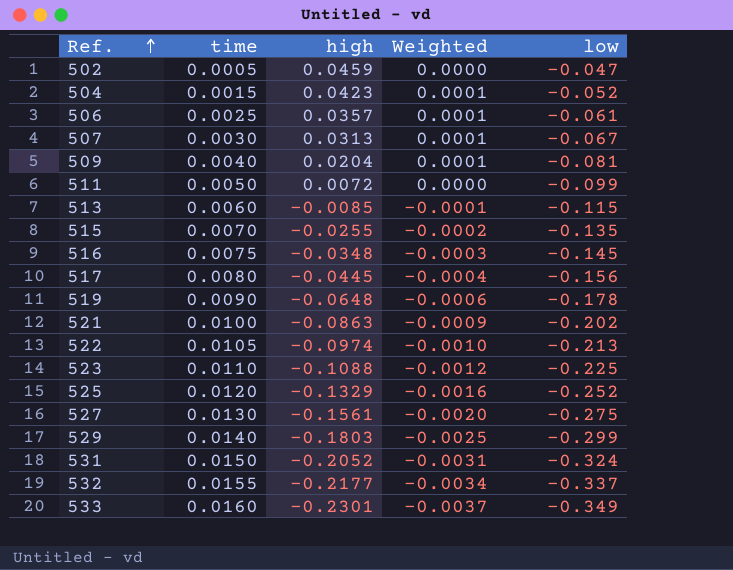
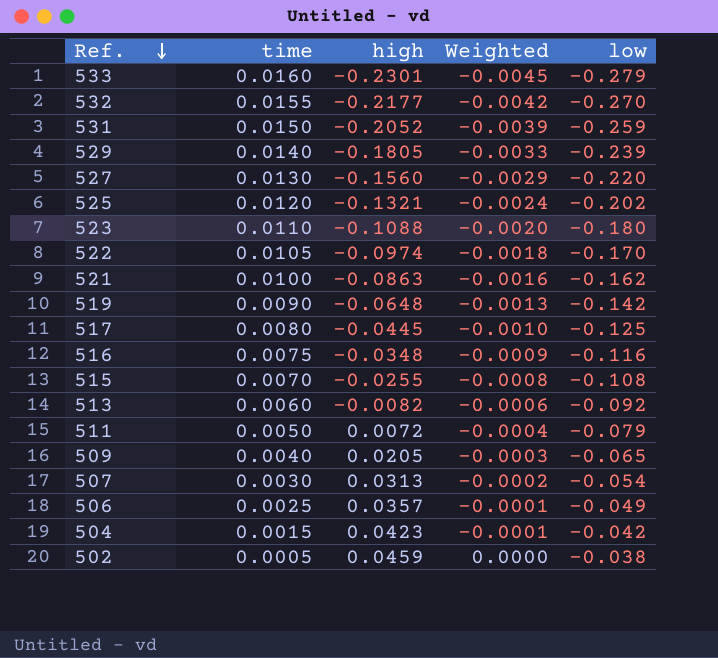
row order: Ref. ascending -> Ref. descending
column Weighted | formula: [time] * [high] -> [time] * [low]
533 | low: -0.349 -> -0.279
532 | low: -0.337 -> -0.270
531 | low: -0.324 -> -0.259
529 | high: -0.1803 -> -0.1805
529 | low: -0.299 -> -0.239
527 | high: -0.1561 -> -0.1560
527 | low: -0.275 -> -0.220
525 | high: -0.1329 -> -0.1321
525 | low: -0.252 -> -0.202
523 | low: -0.225 -> -0.180
522 | low: -0.213 -> -0.170
521 | low: -0.202 -> -0.162
519 | low: -0.178 -> -0.142
517 | low: -0.156 -> -0.125
516 | low: -0.145 -> -0.116
515 | low: -0.135 -> -0.108
513 | high: -0.0085 -> -0.0082
513 | low: -0.115 -> -0.092
511 | low: -0.099 -> -0.079
509 | high: 0.0204 -> 0.0205
509 | low: -0.081 -> -0.065
507 | low: -0.067 -> -0.054
506 | low: -0.061 -> -0.049
504 | low: -0.052 -> -0.042
502 | low: -0.047 -> -0.038

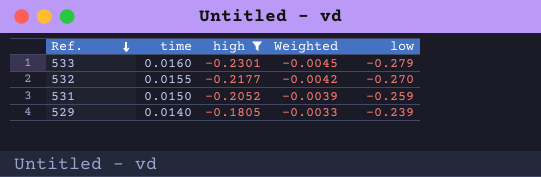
filter: none -> high <= -0.1805

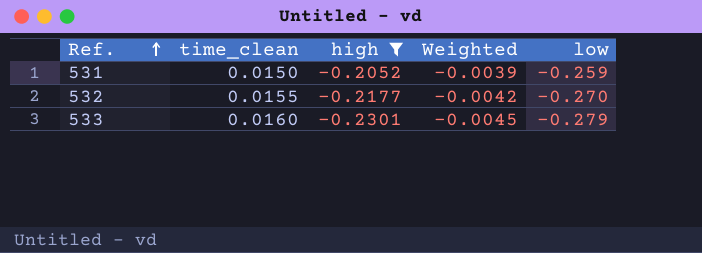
row order: Ref. descending -> Ref. ascending
column name: time -> time_clean
row 529: 0.0140 | -0.1805 | -0.0033 | -0.239 -> none

